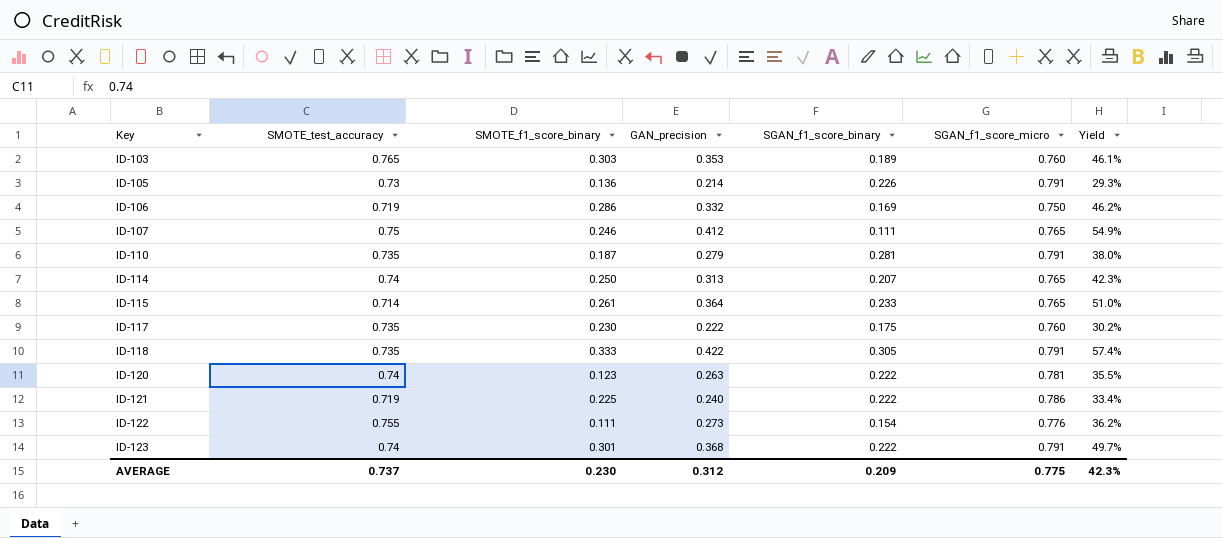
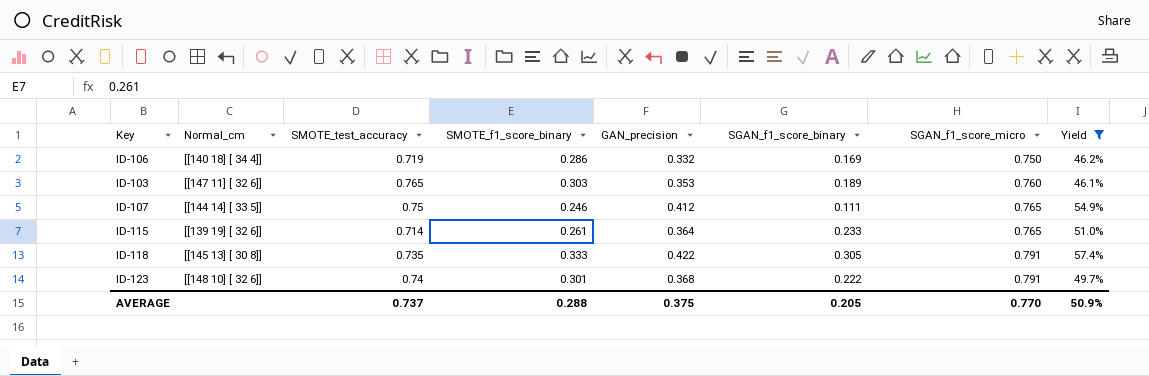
filter: none -> Yield >= 46.1%
row order: Key ascending -> SGAN_f1_score_micro ascending
column Normal_cm | position: none -> 2
AVERAGE | SMOTE_f1_score_binary: 0.230 -> 0.288
AVERAGE | GAN_precision: 0.312 -> 0.375
AVERAGE | SGAN_f1_score_binary: 0.209 -> 0.205
AVERAGE | SGAN_f1_score_micro: 0.775 -> 0.770
AVERAGE | Yield: 42.3% -> 50.9%

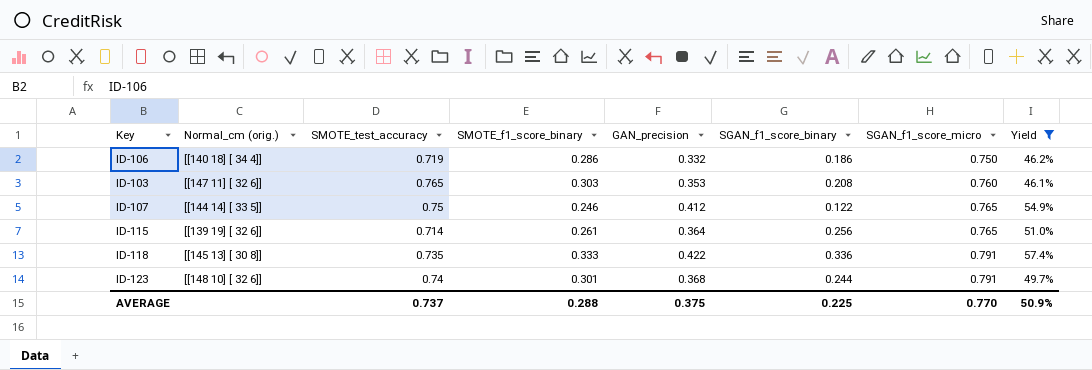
column name: Normal_cm -> Normal_cm (orig.)
ID-106 | SGAN_f1_score_binary: 0.169 -> 0.186
ID-103 | SGAN_f1_score_binary: 0.189 -> 0.208
ID-107 | SGAN_f1_score_binary: 0.111 -> 0.122
ID-115 | SGAN_f1_score_binary: 0.233 -> 0.256
ID-118 | SGAN_f1_score_binary: 0.305 -> 0.336
ID-123 | SGAN_f1_score_binary: 0.222 -> 0.244
AVERAGE | SGAN_f1_score_binary: 0.205 -> 0.225

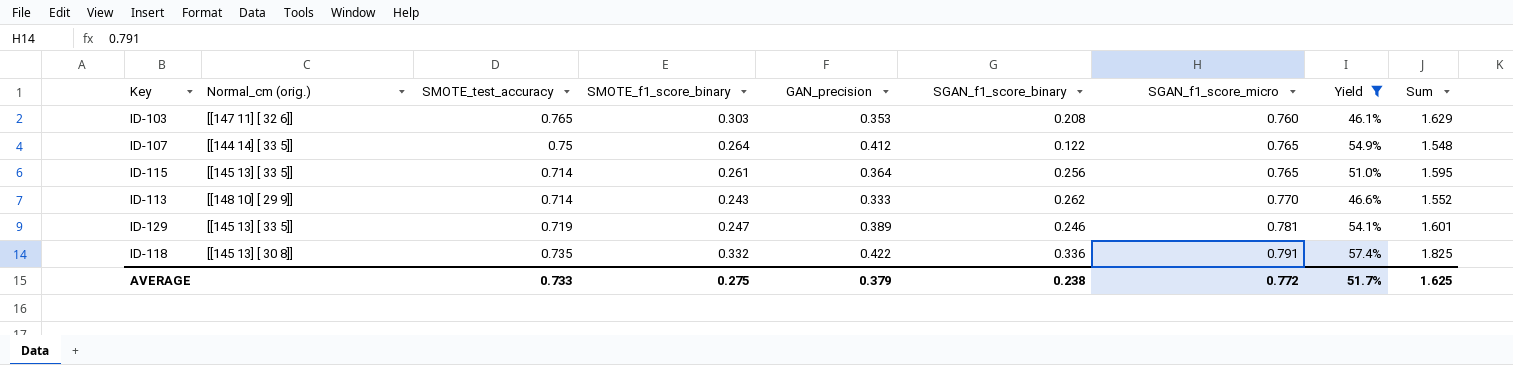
column Sum | formula: none -> [SMOTE_test_accuracy] + [SMOTE_f1_score_binary] + [GAN_precision] + [SGAN_f1_score_binary]
row ID-106: [[140 18] [ 34 4]] | 0.719 | 0.286 | 0.332 | 0.186 | 0.750 | 46.2% -> none
row ID-123: [[148 10] [ 32 6]] | 0.74 | 0.301 | 0.368 | 0.244 | 0.791 | 49.7% -> none
ID-107 | SMOTE_f1_score_binary: 0.246 -> 0.264
ID-115 | Normal_cm (orig.): [[139 19] [ 32 6]] -> [[145 13] [ 33 5]]
row ID-113: none -> [[148 10] [ 29 9]] | 0.714 | 0.243 | 0.333 | 0.262 | 0.770 | 46.6% | 1.552
row ID-129: none -> [[145 13] [ 33 5]] | 0.719 | 0.247 | 0.389 | 0.246 | 0.781 | 54.1% | 1.601
ID-118 | SMOTE_f1_score_binary: 0.333 -> 0.332
AVERAGE | SMOTE_test_accuracy: 0.737 -> 0.733
AVERAGE | SMOTE_f1_score_binary: 0.288 -> 0.275
AVERAGE | GAN_precision: 0.375 -> 0.379
AVERAGE | SGAN_f1_score_binary: 0.225 -> 0.238
AVERAGE | SGAN_f1_score_micro: 0.770 -> 0.772
AVERAGE | Yield: 50.9% -> 51.7%

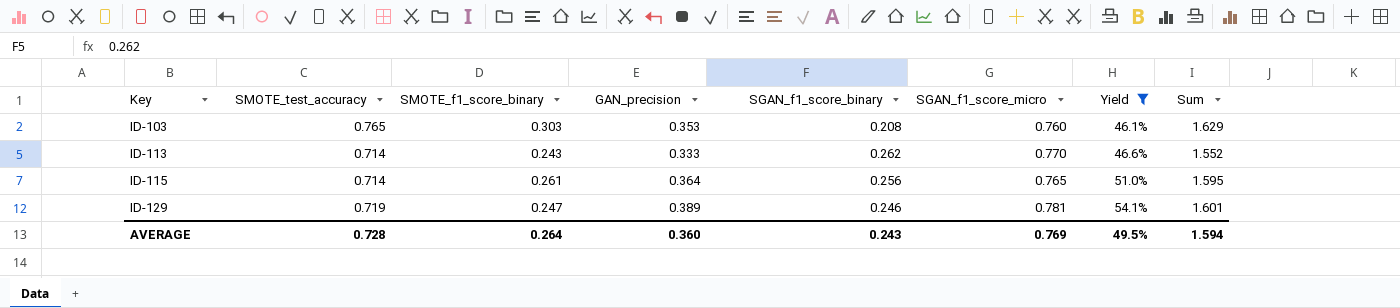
row order: SGAN_f1_score_micro ascending -> Key ascending
column Normal_cm (orig.) | position: 2 -> none
row ID-107: [[144 14] [ 33 5]] | 0.75 | 0.264 | 0.412 | 0.122 | 0.765 | 54.9% | 1.548 -> none
row ID-118: [[145 13] [ 30 8]] | 0.735 | 0.332 | 0.422 | 0.336 | 0.791 | 57.4% | 1.825 -> none
AVERAGE | SMOTE_test_accuracy: 0.733 -> 0.728
AVERAGE | SMOTE_f1_score_binary: 0.275 -> 0.264
AVERAGE | GAN_precision: 0.379 -> 0.360
AVERAGE | SGAN_f1_score_binary: 0.238 -> 0.243
AVERAGE | SGAN_f1_score_micro: 0.772 -> 0.769
AVERAGE | Yield: 51.7% -> 49.5%
AVERAGE | Sum: 1.625 -> 1.594

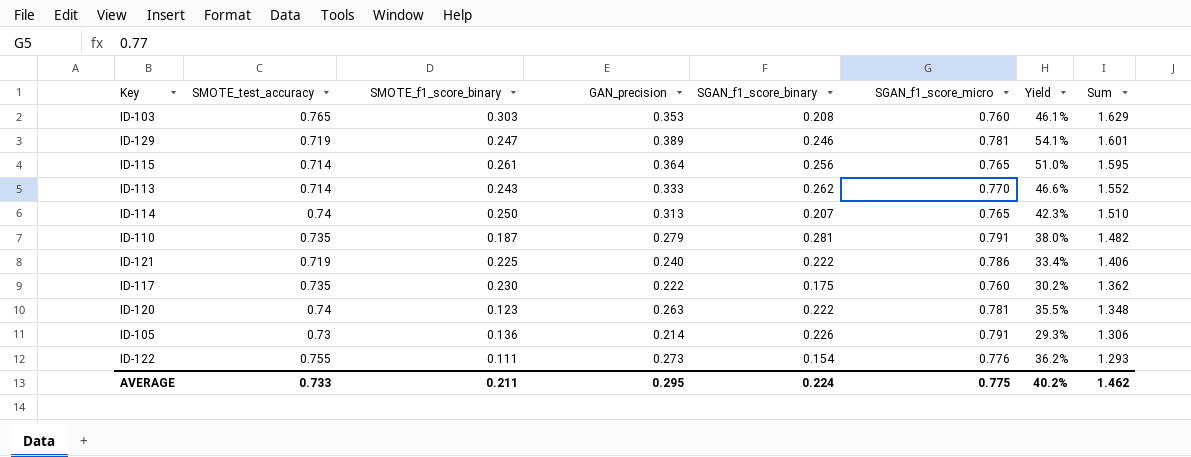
filter: Yield >= 46.1% -> none
row order: Key ascending -> Sum descending
AVERAGE | SMOTE_test_accuracy: 0.728 -> 0.733
AVERAGE | SMOTE_f1_score_binary: 0.264 -> 0.211
AVERAGE | GAN_precision: 0.360 -> 0.295
AVERAGE | SGAN_f1_score_binary: 0.243 -> 0.224
AVERAGE | SGAN_f1_score_micro: 0.769 -> 0.775
AVERAGE | Yield: 49.5% -> 40.2%
AVERAGE | Sum: 1.594 -> 1.462

